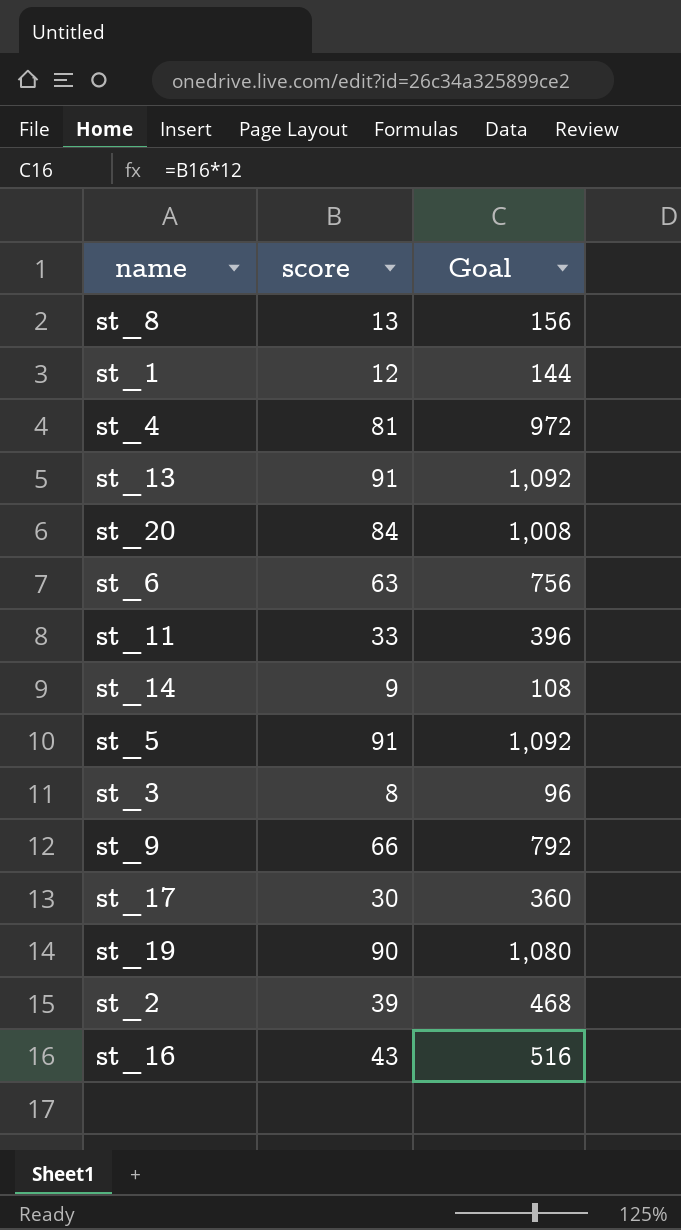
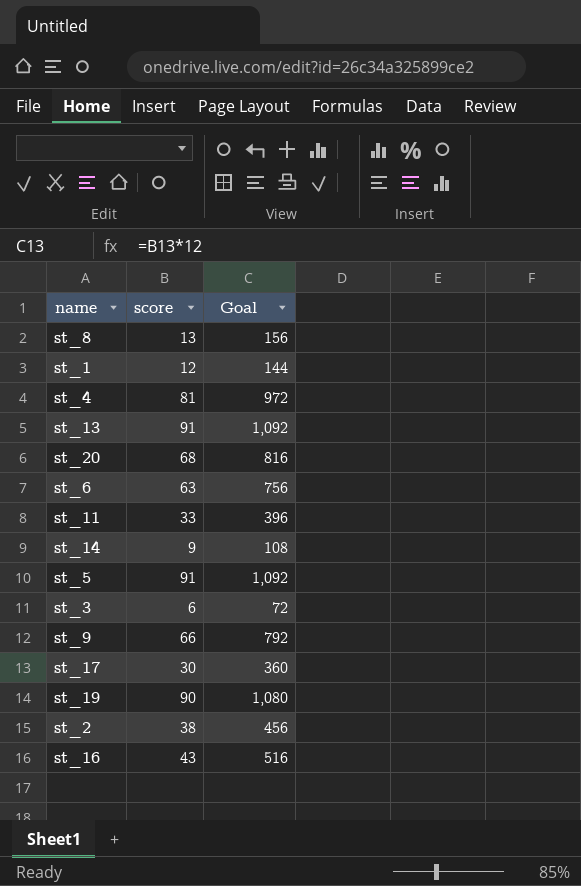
st_20 | score: 84 -> 68
st_20 | Goal: 1,008 -> 816
st_3 | score: 8 -> 6
st_3 | Goal: 96 -> 72
st_2 | score: 39 -> 38
st_2 | Goal: 468 -> 456

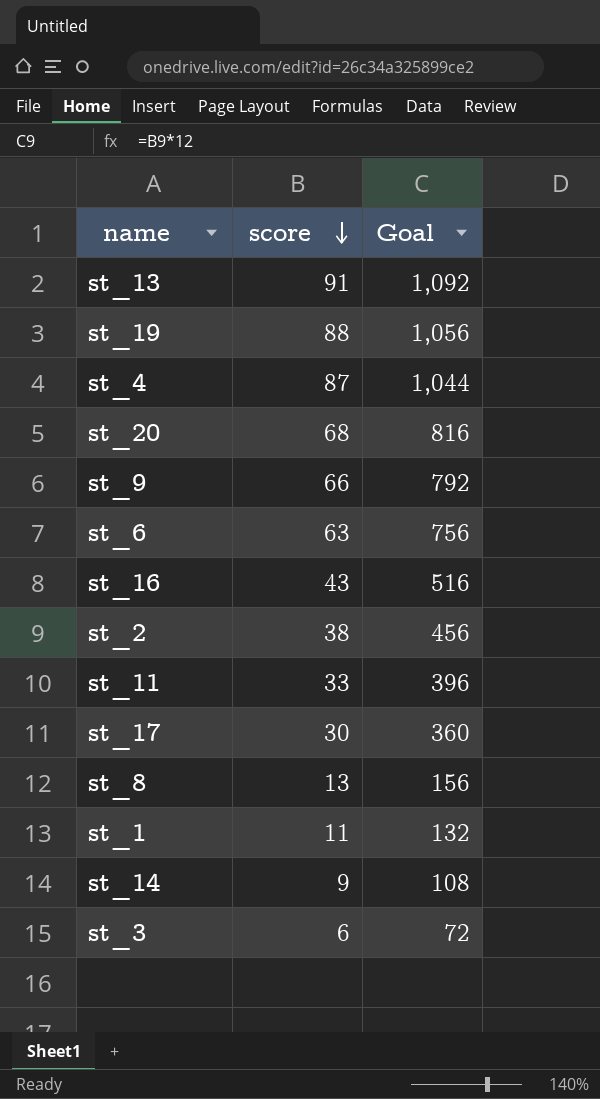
row order: none -> score descending
row st_5: 91 | 1,092 -> none
st_19 | score: 90 -> 88
st_19 | Goal: 1,080 -> 1,056
st_4 | score: 81 -> 87
st_4 | Goal: 972 -> 1,044
st_1 | score: 12 -> 11
st_1 | Goal: 144 -> 132

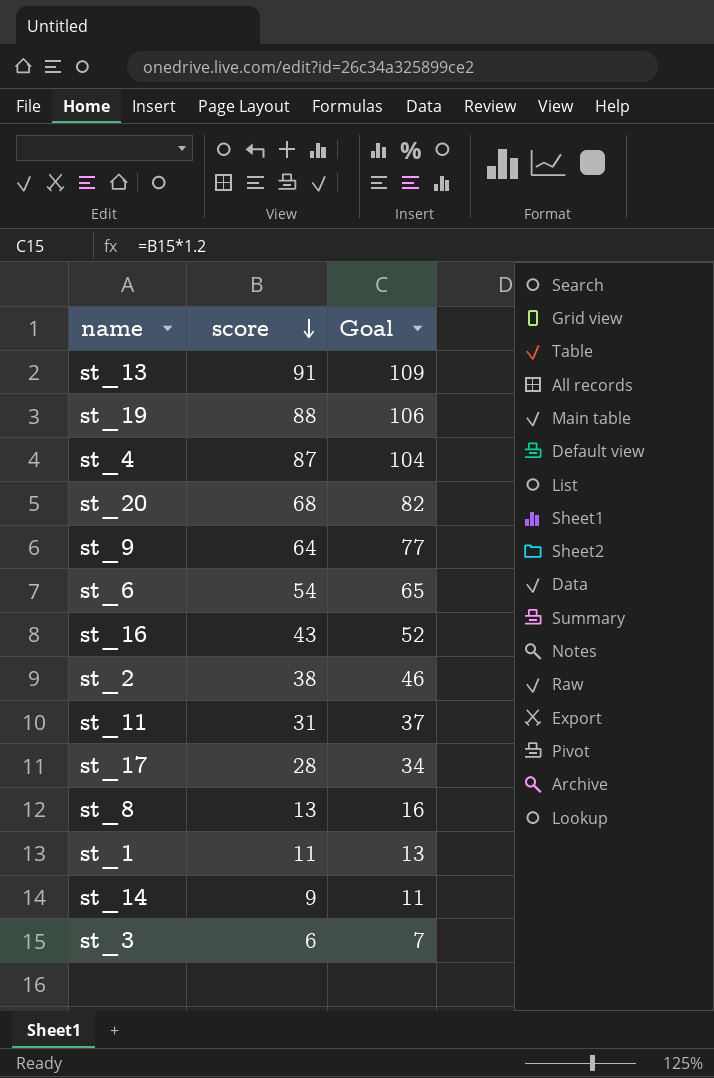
column Goal | formula: [score] * 12 -> [score] * 1.2
st_9 | score: 66 -> 64
st_6 | score: 63 -> 54
st_11 | score: 33 -> 31
st_17 | score: 30 -> 28

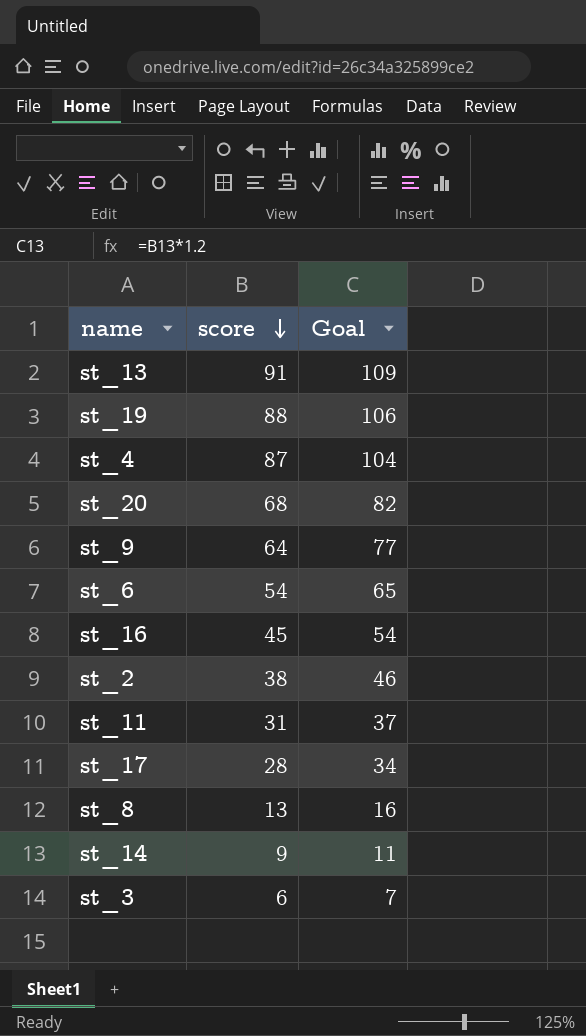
row st_1: 11 | 13 -> none
st_16 | score: 43 -> 45
st_16 | Goal: 52 -> 54

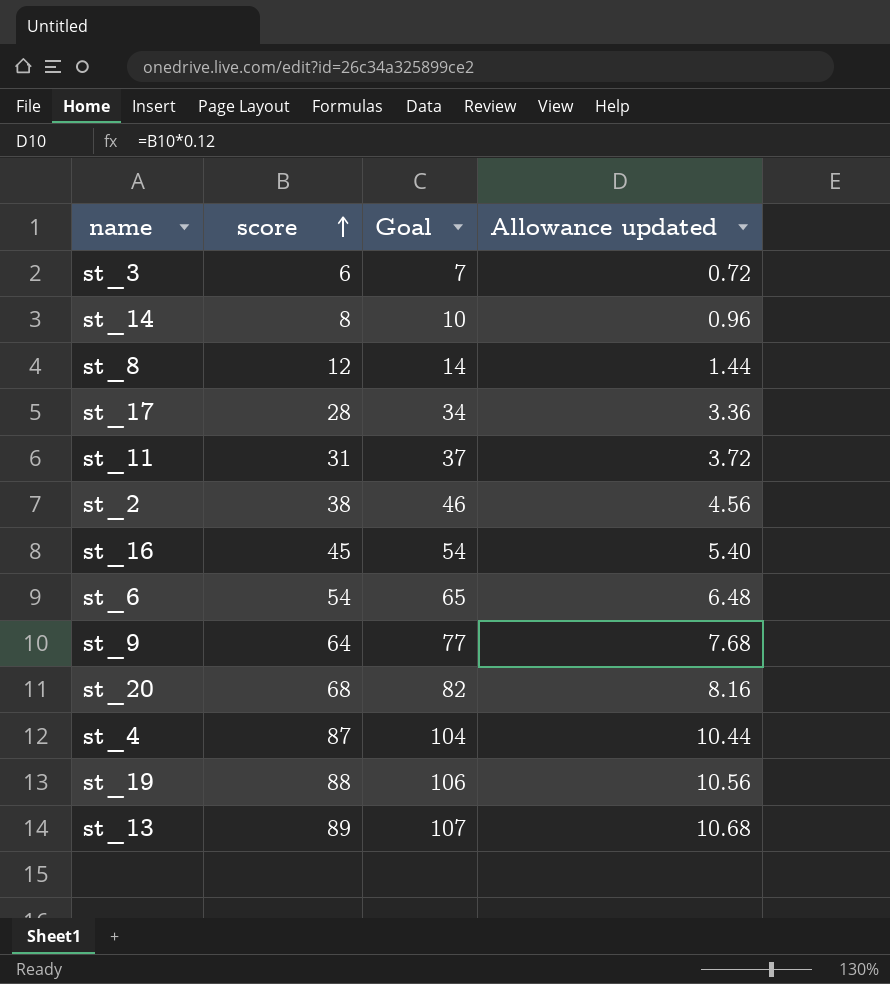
row order: score descending -> score ascending
column Allowance updated | formula: none -> [score] * 0.12
st_14 | score: 9 -> 8
st_14 | Goal: 11 -> 10
st_8 | score: 13 -> 12
st_8 | Goal: 16 -> 14
st_13 | score: 91 -> 89
st_13 | Goal: 109 -> 107

